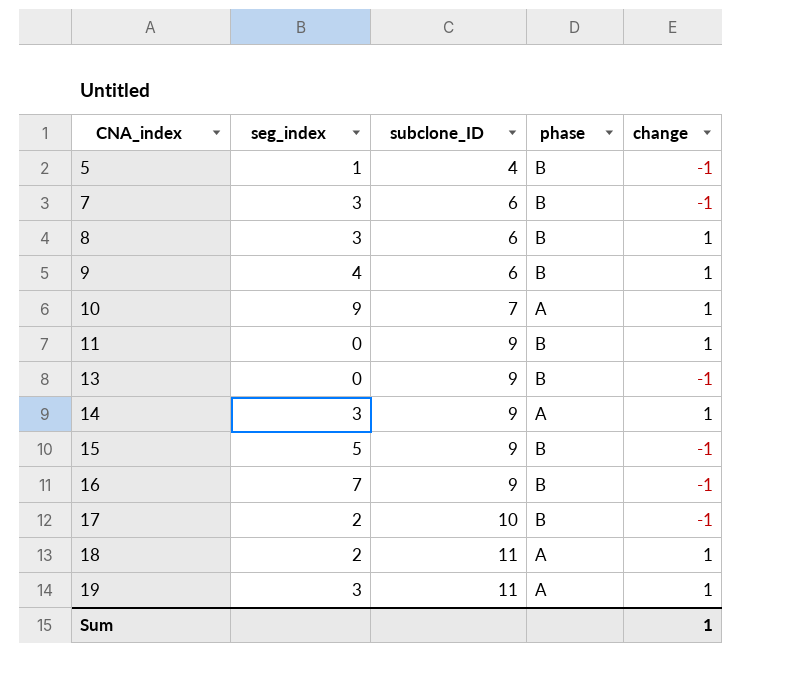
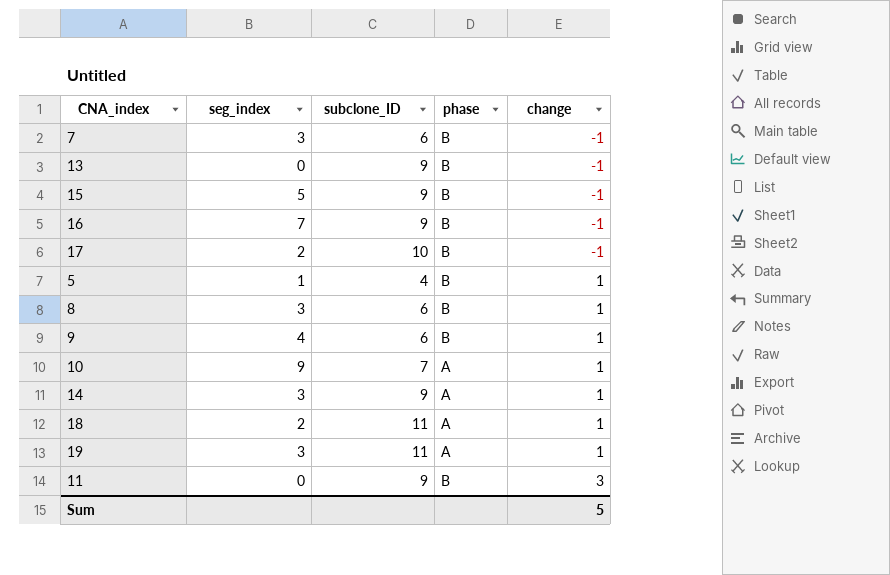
row order: CNA_index ascending -> change ascending
5 | change: -1 -> 1
11 | change: 1 -> 3
Sum | change: 1 -> 5

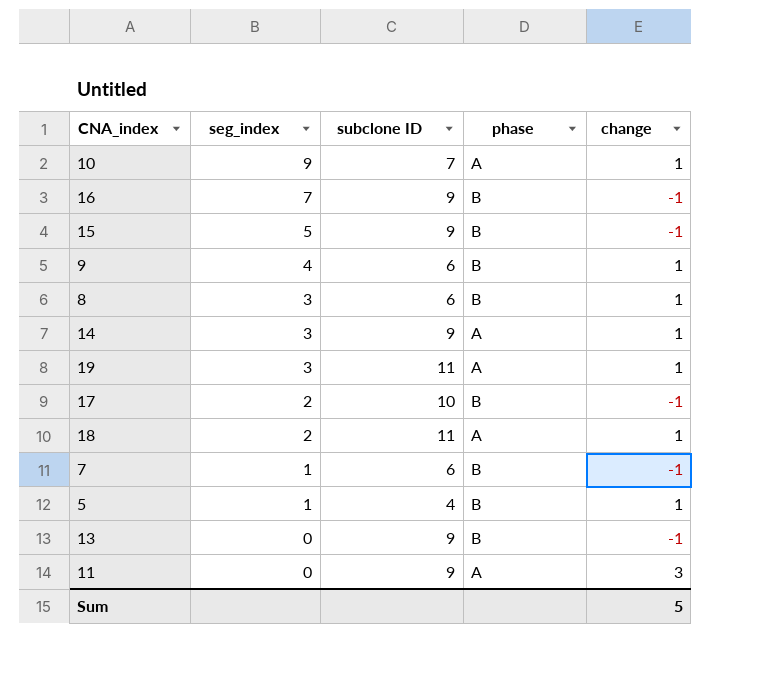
row order: change ascending -> seg_index descending
column name: subclone_ID -> subclone ID
7 | seg_index: 3 -> 1
11 | phase: B -> A

